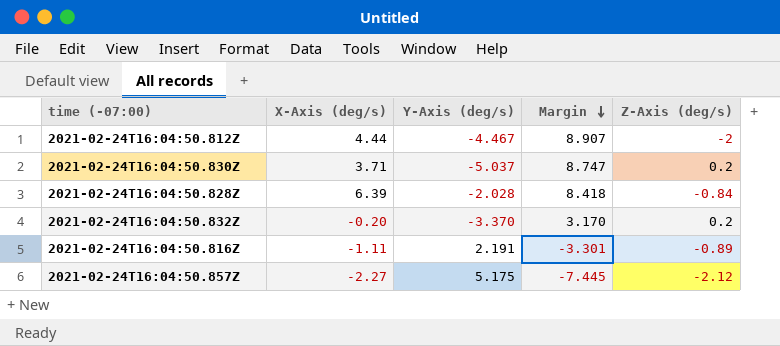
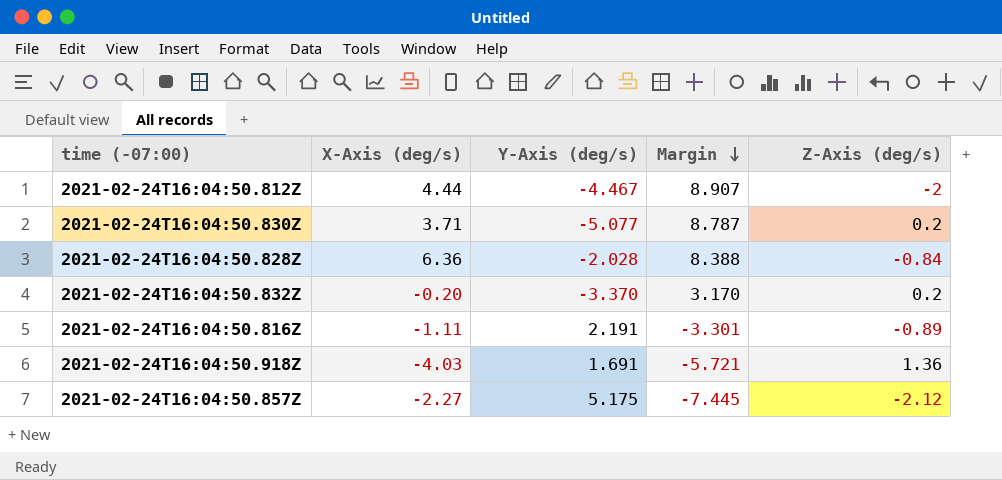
2021-02-24T16:04:50.830Z | Y-Axis (deg/s): -5.037 -> -5.077
2021-02-24T16:04:50.830Z | Margin: 8.747 -> 8.787
2021-02-24T16:04:50.828Z | X-Axis (deg/s): 6.39 -> 6.36
2021-02-24T16:04:50.828Z | Margin: 8.418 -> 8.388
row 2021-02-24T16:04:50.918Z: none -> -4.03 | 1.691 | -5.721 | 1.36

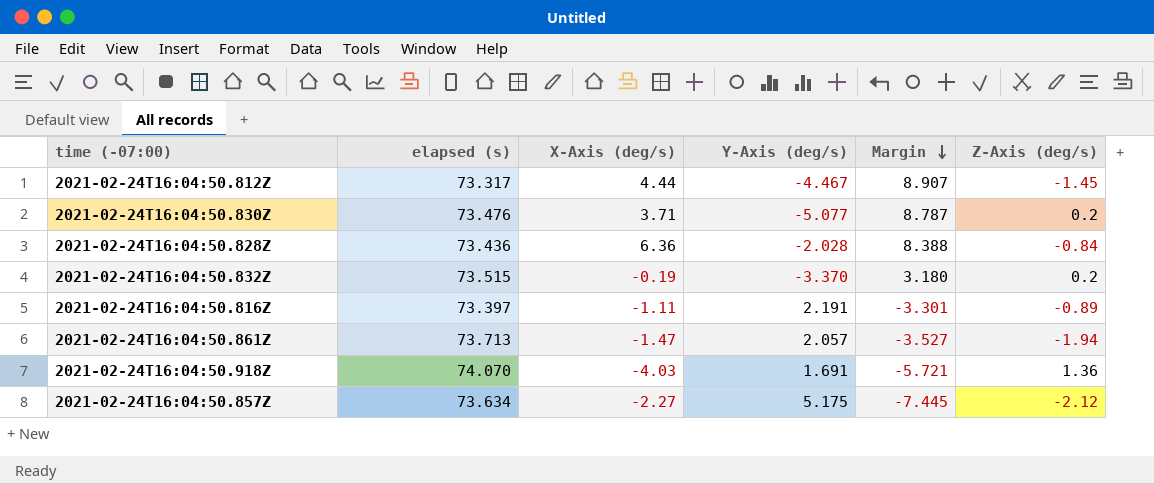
column elapsed (s) | position: none -> 2
2021-02-24T16:04:50.812Z | Z-Axis (deg/s): -2 -> -1.45
2021-02-24T16:04:50.832Z | X-Axis (deg/s): -0.20 -> -0.19
2021-02-24T16:04:50.832Z | Margin: 3.170 -> 3.180
row 2021-02-24T16:04:50.861Z: none -> 73.713 | -1.47 | 2.057 | -3.527 | -1.94

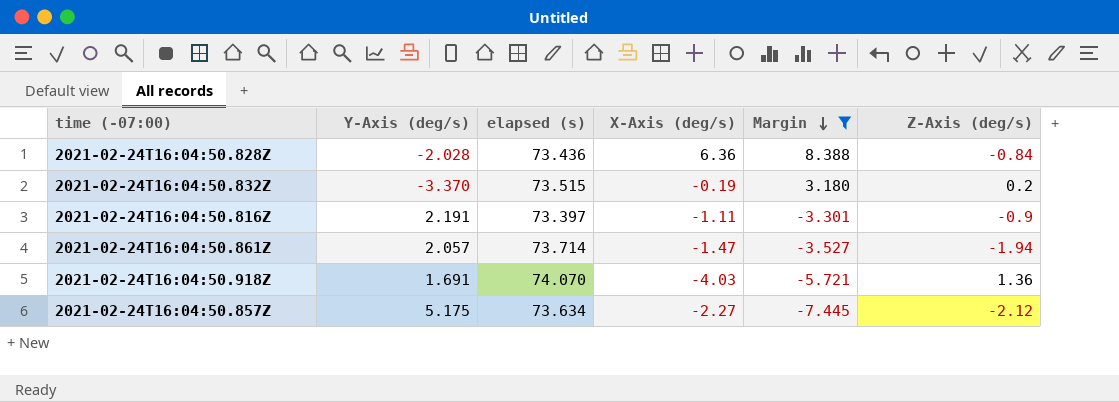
filter: none -> Margin <= 8.388
column Y-Axis (deg/s) | position: 4 -> 2
2021-02-24T16:04:50.816Z | Z-Axis (deg/s): -0.89 -> -0.9
2021-02-24T16:04:50.861Z | elapsed (s): 73.713 -> 73.714

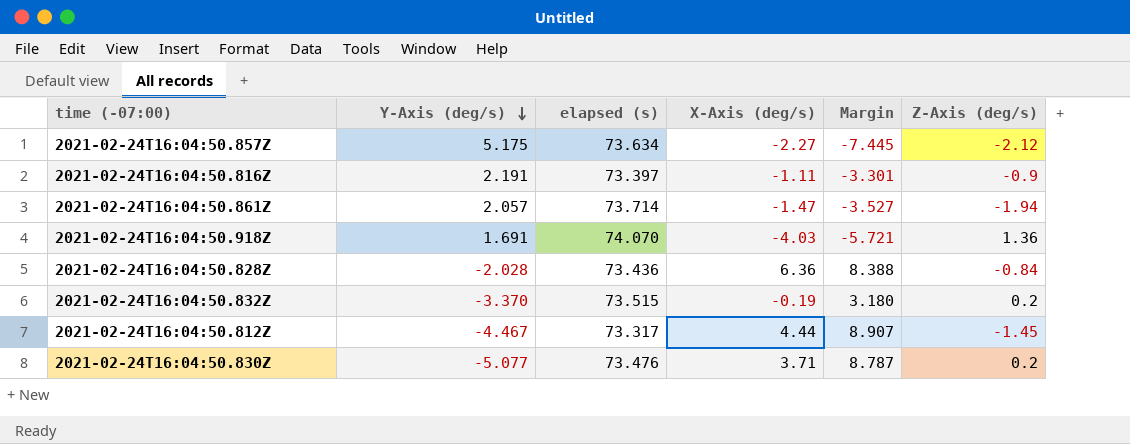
filter: Margin <= 8.388 -> none
row order: Margin descending -> Y-Axis (deg/s) descending

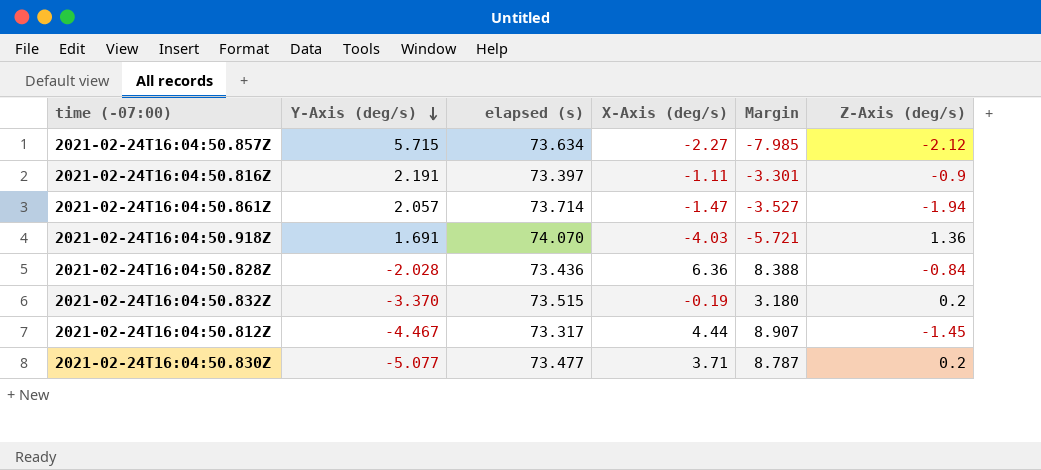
2021-02-24T16:04:50.857Z | Y-Axis (deg/s): 5.175 -> 5.715
2021-02-24T16:04:50.857Z | Margin: -7.445 -> -7.985
2021-02-24T16:04:50.830Z | elapsed (s): 73.476 -> 73.477

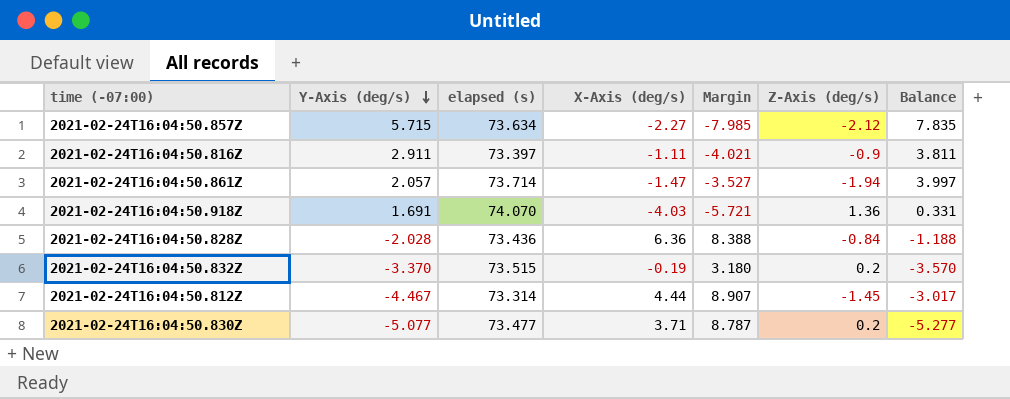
column Balance | formula: none -> [Y-Axis (deg/s)] - [Z-Axis (deg/s)]
2021-02-24T16:04:50.816Z | Y-Axis (deg/s): 2.191 -> 2.911
2021-02-24T16:04:50.816Z | Margin: -3.301 -> -4.021
2021-02-24T16:04:50.812Z | elapsed (s): 73.317 -> 73.314

